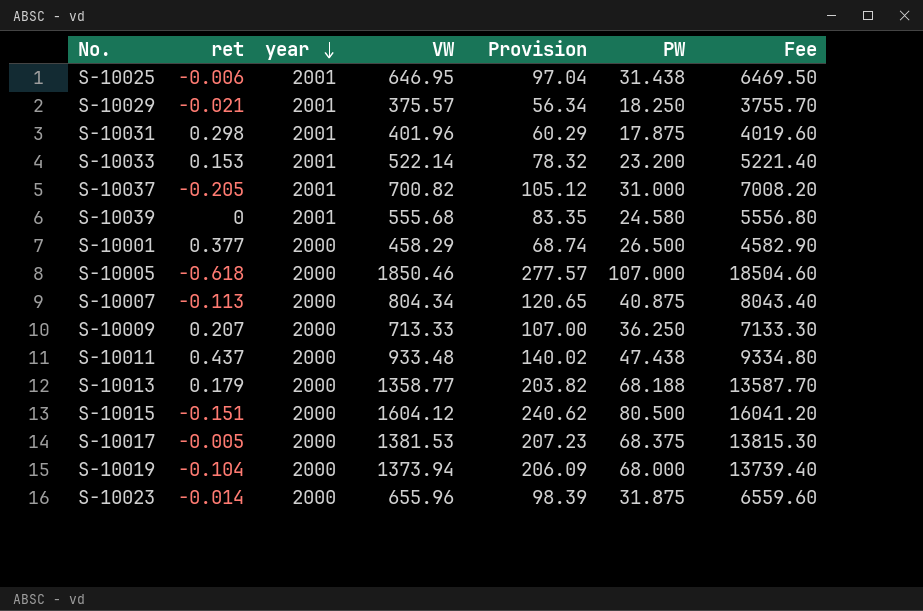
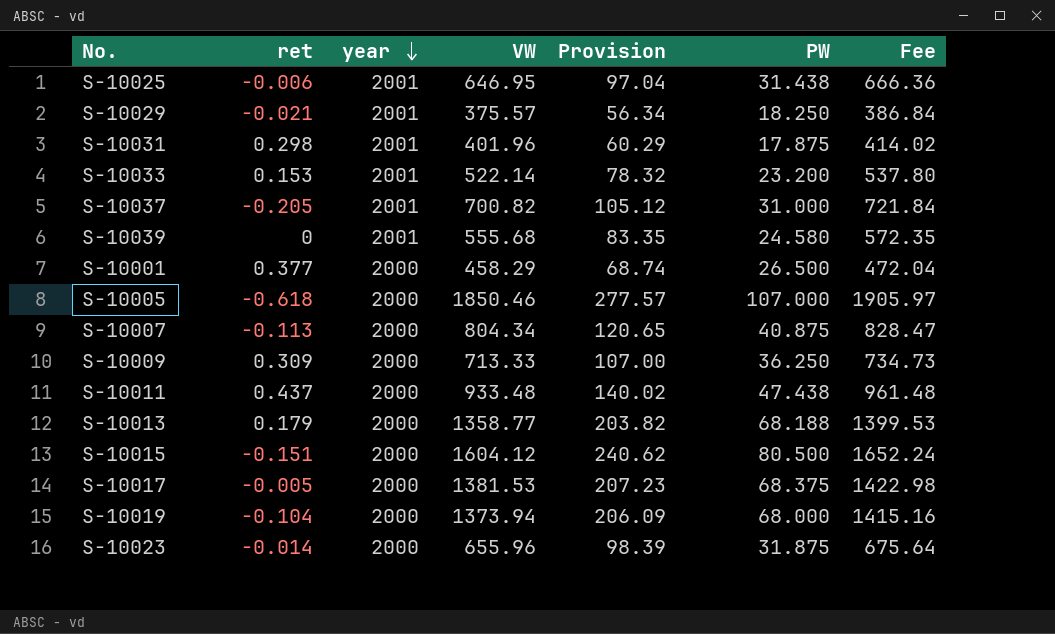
column Fee | formula: [VW] * 10 -> [VW] * 1.03
S-10009 | ret: 0.207 -> 0.309

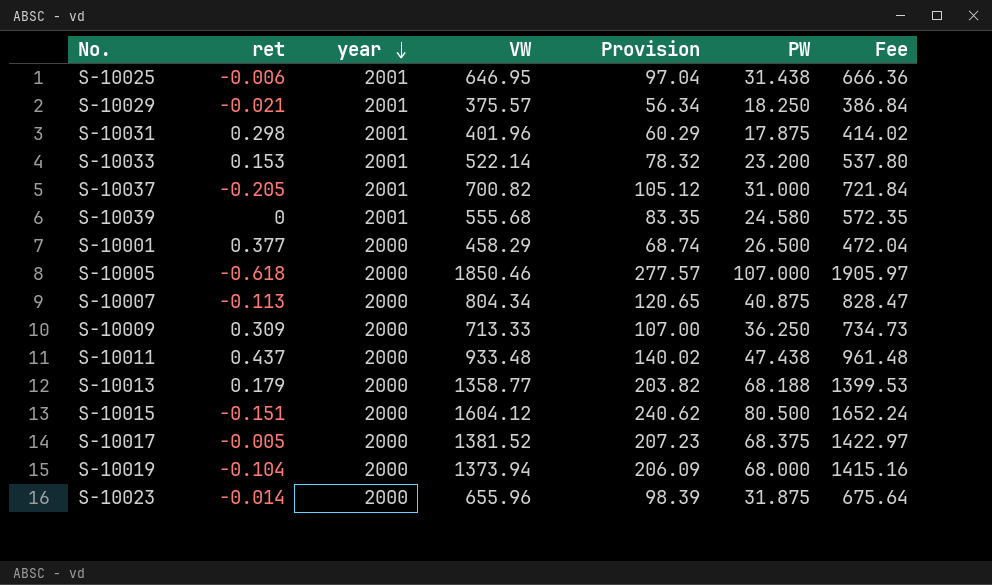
S-10017 | VW: 1381.53 -> 1381.52
S-10017 | Fee: 1422.98 -> 1422.97

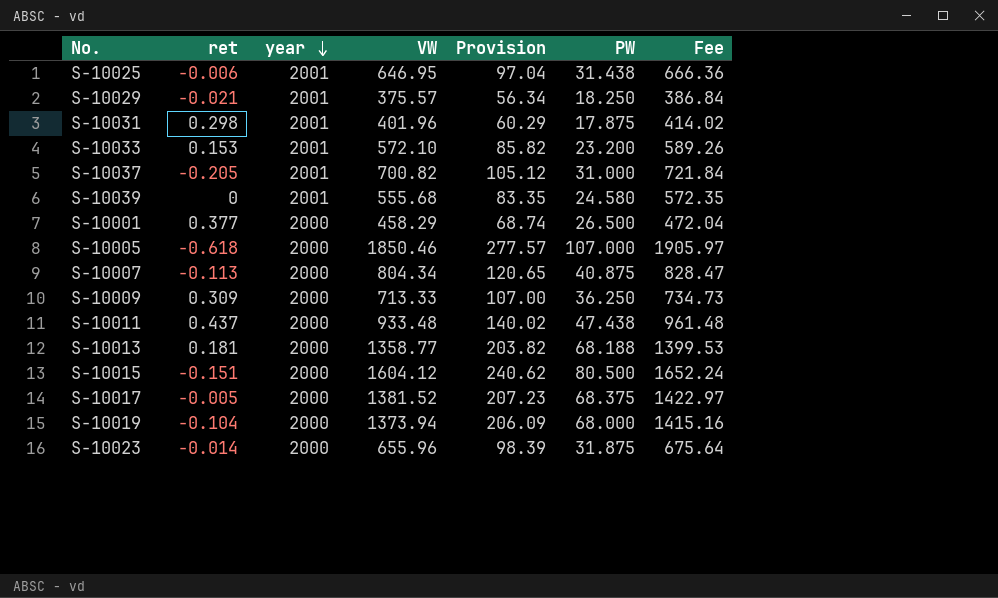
S-10033 | VW: 522.14 -> 572.10
S-10033 | Provision: 78.32 -> 85.82
S-10033 | Fee: 537.80 -> 589.26
S-10013 | ret: 0.179 -> 0.181

